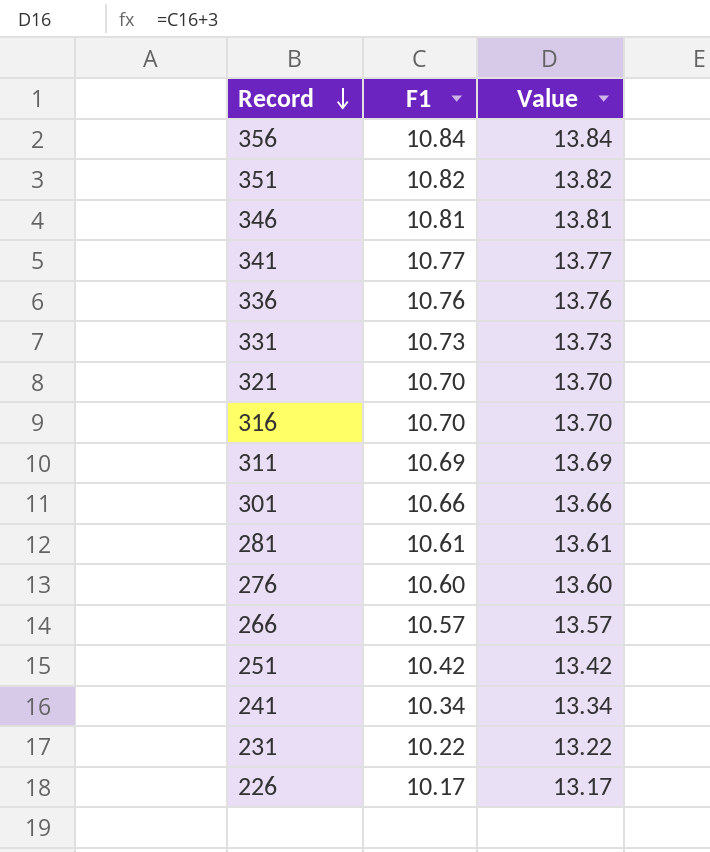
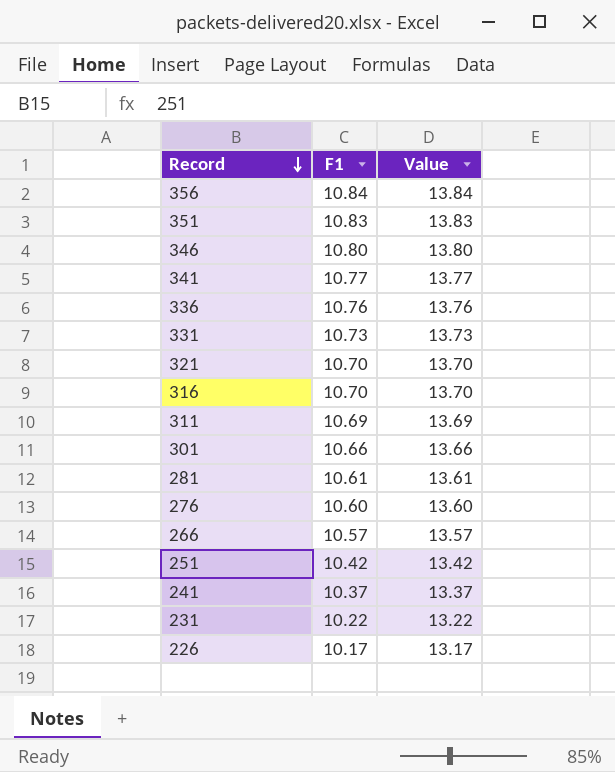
351 | F1: 10.82 -> 10.83
351 | Value: 13.82 -> 13.83
346 | F1: 10.81 -> 10.80
346 | Value: 13.81 -> 13.80
241 | F1: 10.34 -> 10.37
241 | Value: 13.34 -> 13.37

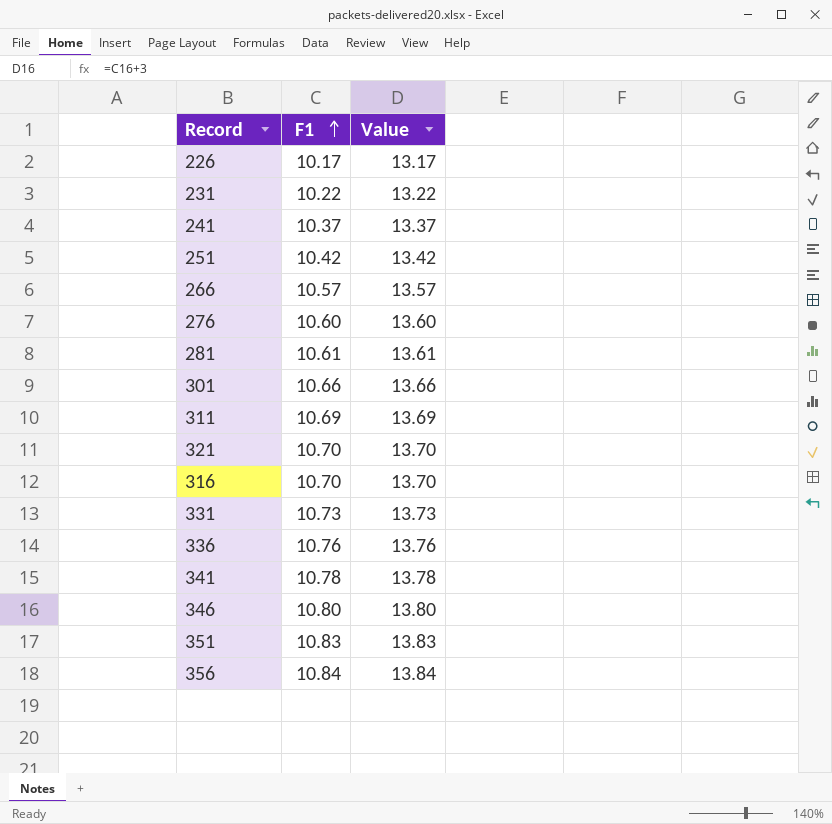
row order: Record descending -> F1 ascending
341 | F1: 10.77 -> 10.78
341 | Value: 13.77 -> 13.78

